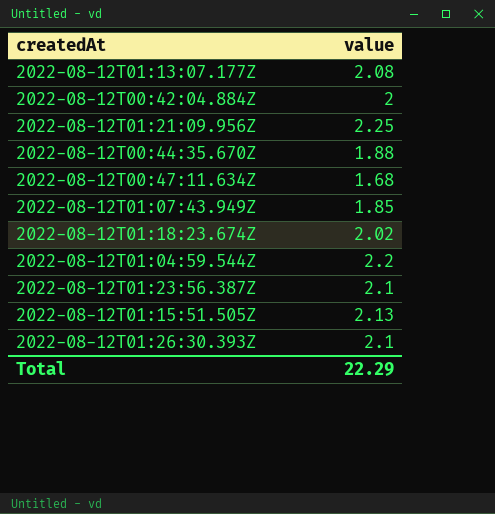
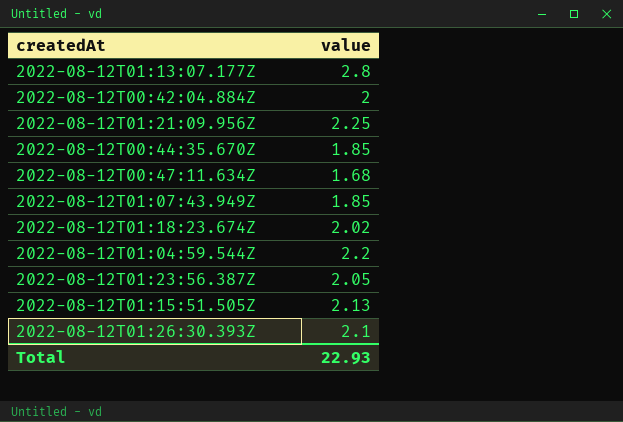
2022-08-12T01:13:07.177Z | value: 2.08 -> 2.8
2022-08-12T00:44:35.670Z | value: 1.88 -> 1.85
2022-08-12T01:23:56.387Z | value: 2.1 -> 2.05
Total | value: 22.29 -> 22.93

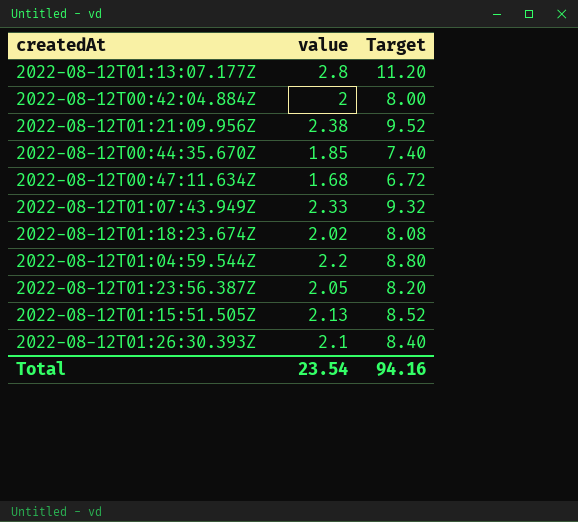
column Target | formula: none -> [value] * 4
2022-08-12T01:21:09.956Z | value: 2.25 -> 2.38
2022-08-12T01:07:43.949Z | value: 1.85 -> 2.33
Total | value: 22.93 -> 23.54

